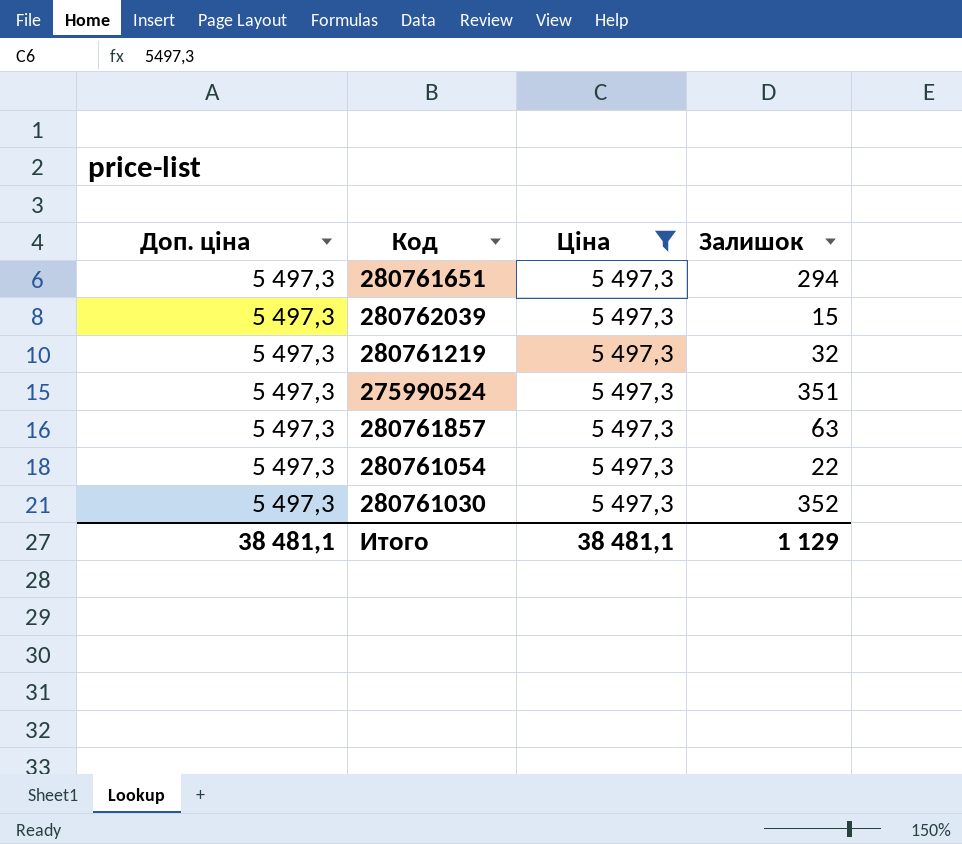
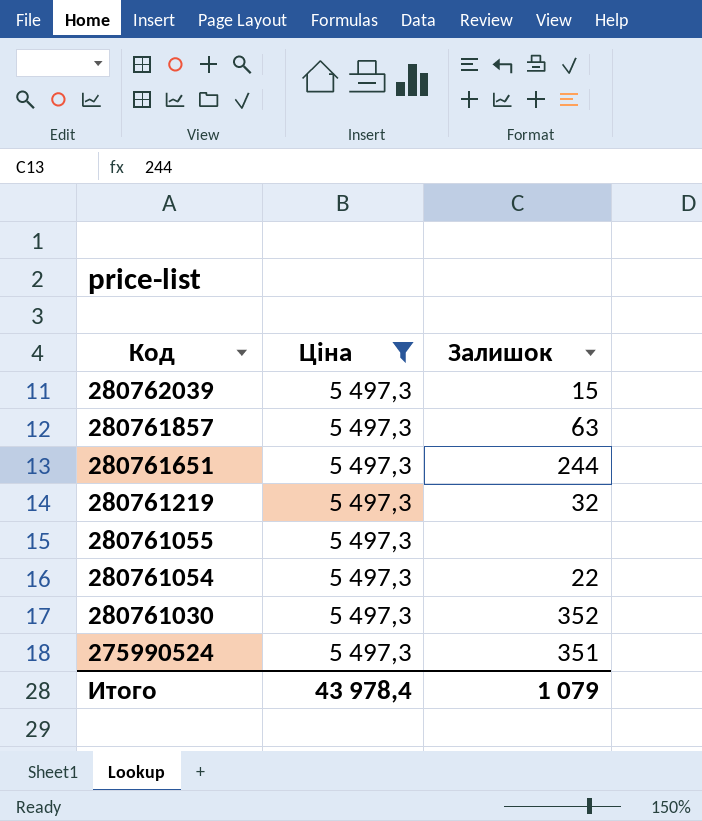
row order: none -> Код descending
column Доп. ціна | position: 1 -> none
280761651 | Залишок: 294 -> 244
row 280761055: none -> 5 497,3 | none
Итого | Ціна: 38 481,1 -> 43 978,4
Итого | Залишок: 1 129 -> 1 079

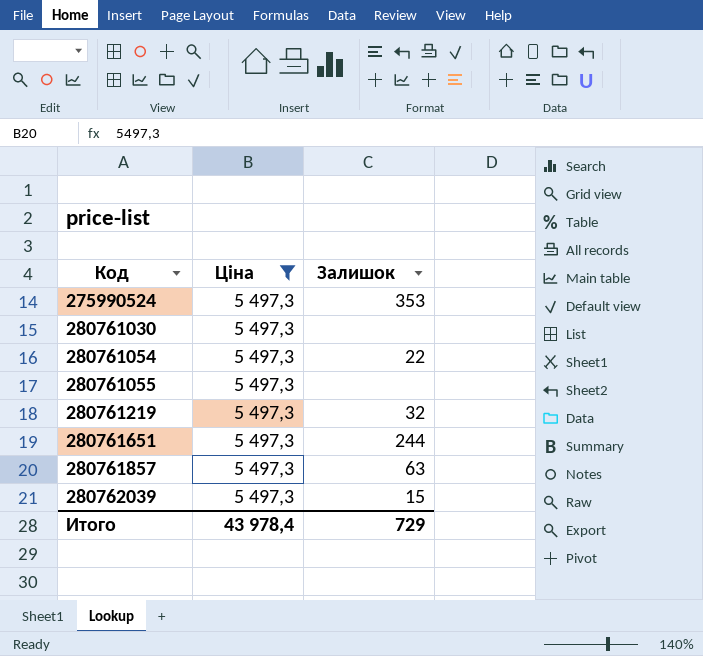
row order: Код descending -> Код ascending
275990524 | Залишок: 351 -> 353
280761030 | Залишок: 352 -> none
Итого | Залишок: 1 079 -> 729

